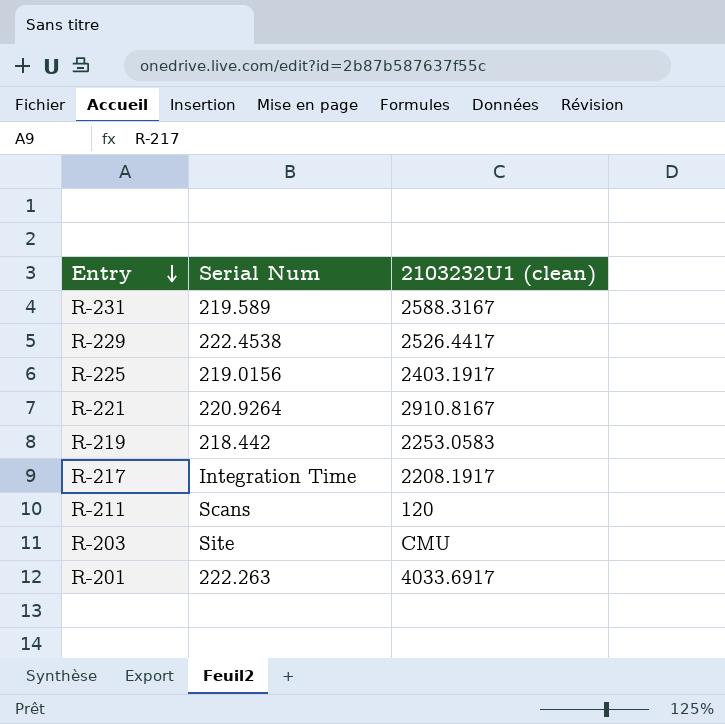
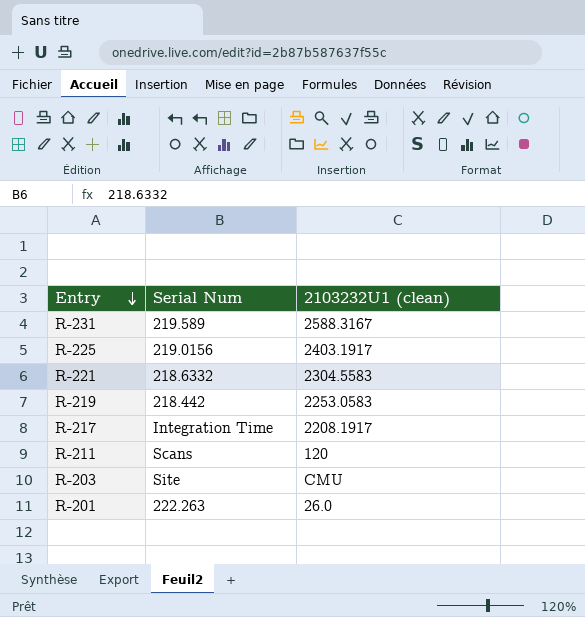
row R-229: 222.4538 | 2526.4417 -> none
R-221 | Serial Num: 220.9264 -> 218.6332
R-221 | 2103232U1 (clean): 2910.8167 -> 2304.5583
R-201 | 2103232U1 (clean): 4033.6917 -> 26.0

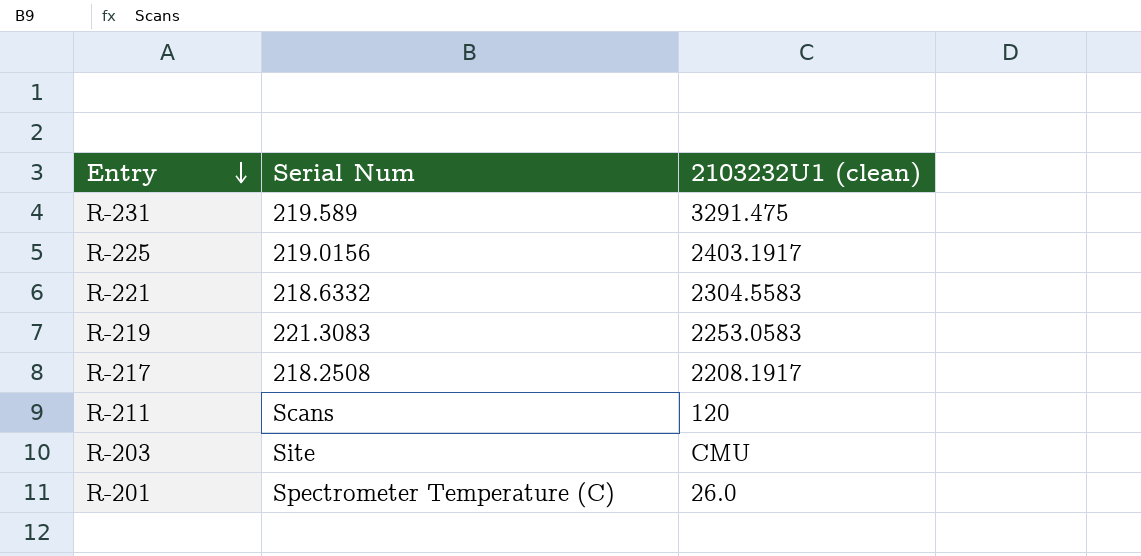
R-231 | 2103232U1 (clean): 2588.3167 -> 3291.475
R-219 | Serial Num: 218.442 -> 221.3083
R-217 | Serial Num: Integration Time -> 218.2508
R-201 | Serial Num: 222.263 -> Spectrometer Temperature (C)

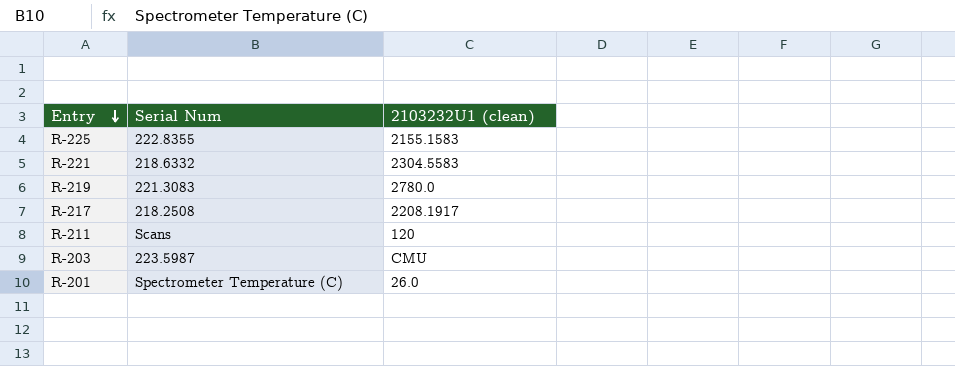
row R-231: 219.589 | 3291.475 -> none
R-225 | Serial Num: 219.0156 -> 222.8355
R-225 | 2103232U1 (clean): 2403.1917 -> 2155.1583
R-219 | 2103232U1 (clean): 2253.0583 -> 2780.0
R-203 | Serial Num: Site -> 223.5987

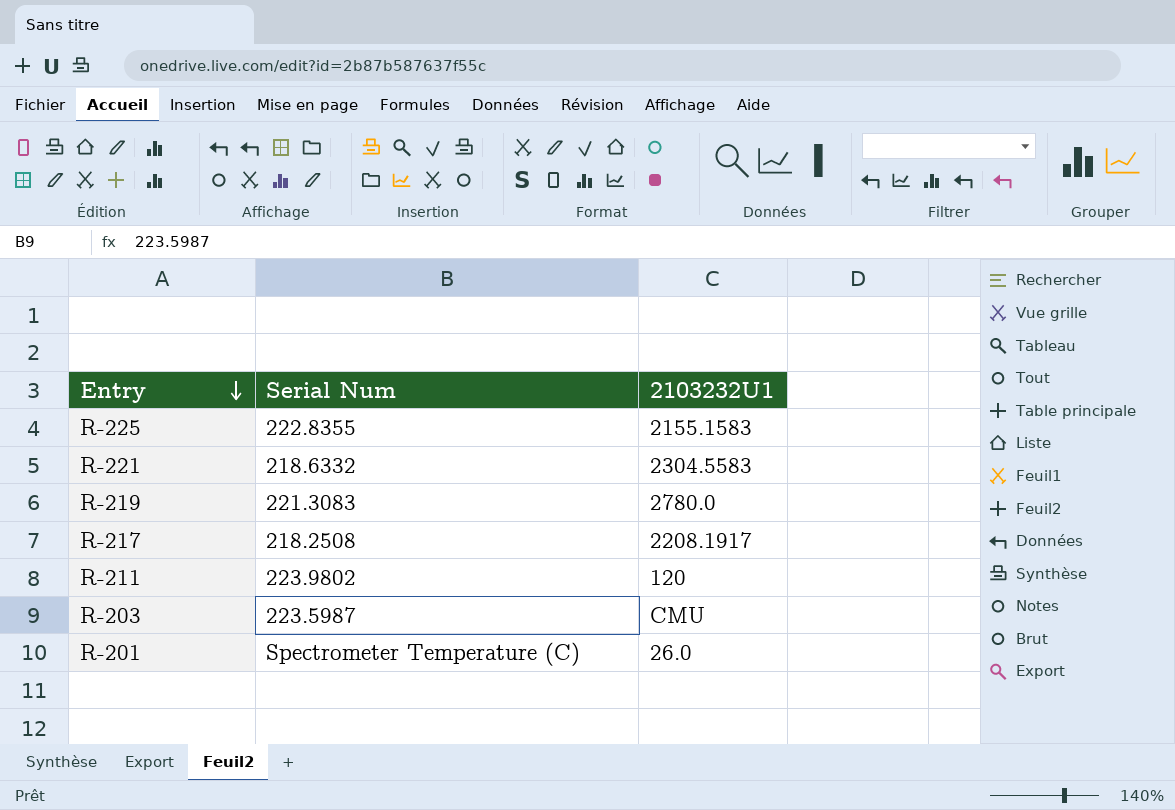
column name: 2103232U1 (clean) -> 2103232U1
R-211 | Serial Num: Scans -> 223.9802

